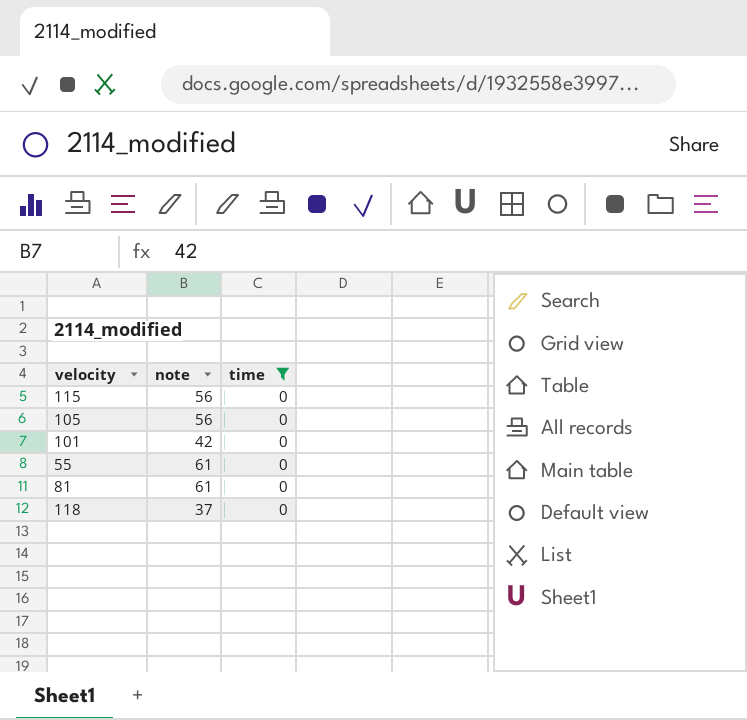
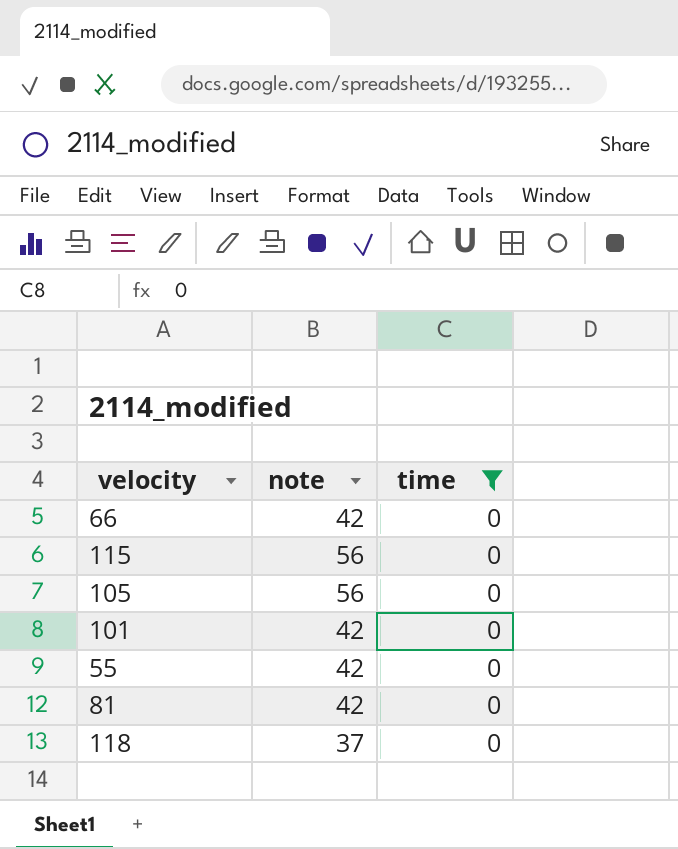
row 66: none -> 42 | 0
55 | note: 61 -> 42
81 | note: 61 -> 42

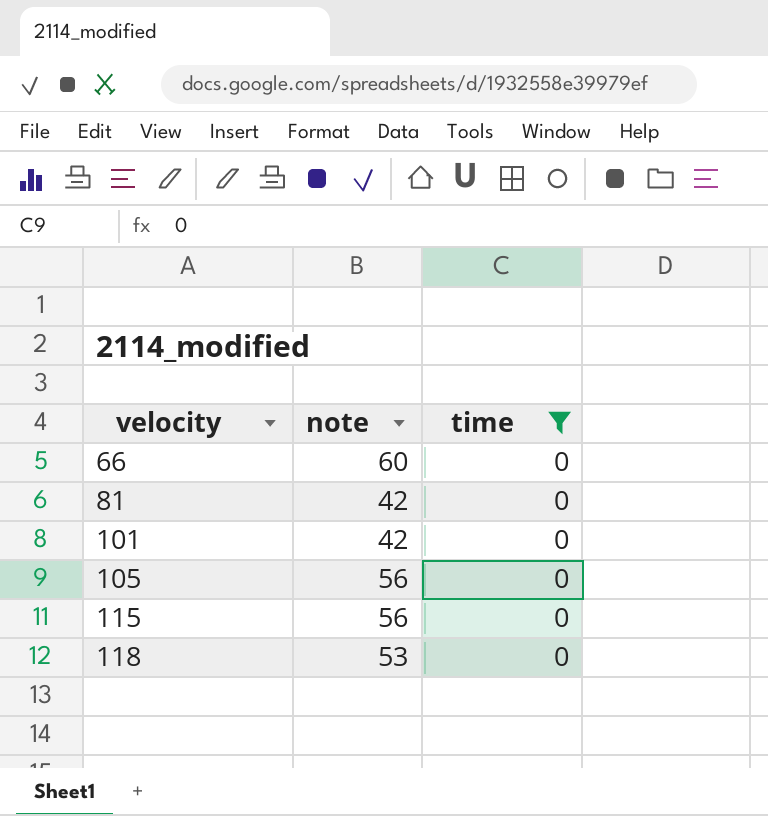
row order: none -> velocity ascending
row 55: 42 | 0 -> none
66 | note: 42 -> 60
118 | note: 37 -> 53

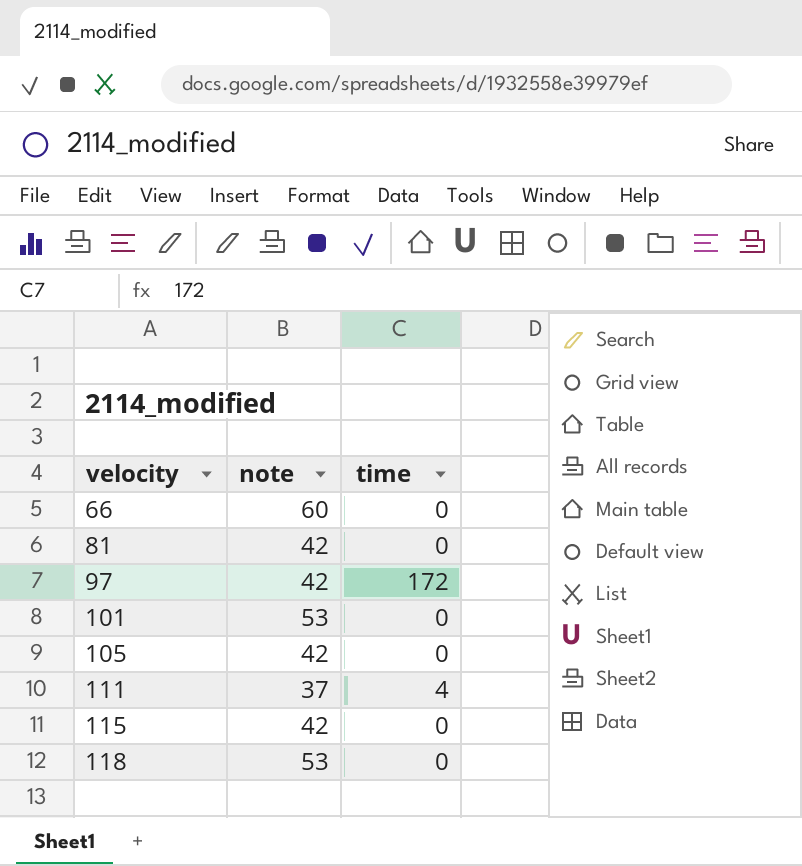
filter: time = 0 -> none
101 | note: 42 -> 53
105 | note: 56 -> 42
115 | note: 56 -> 42

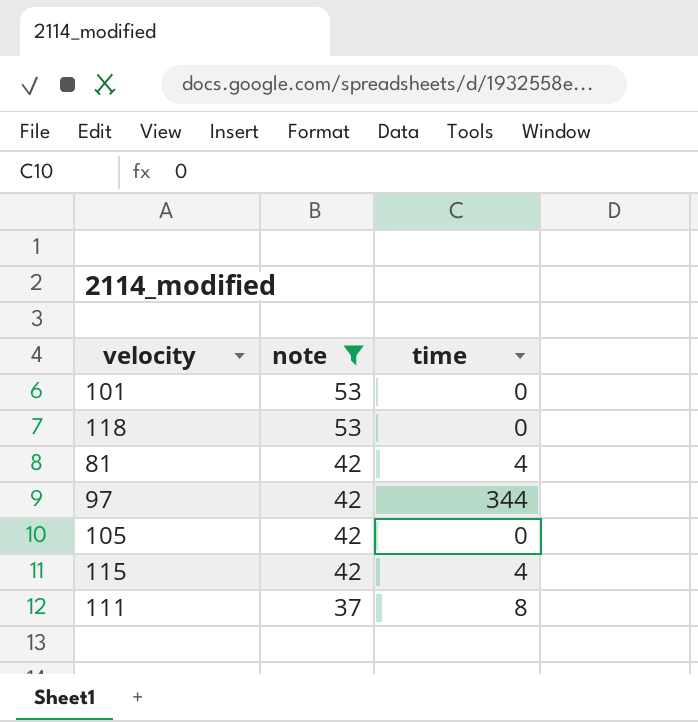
filter: none -> note != 60
row order: velocity ascending -> note descending
81 | time: 0 -> 4
97 | time: 172 -> 344
115 | time: 0 -> 4
111 | time: 4 -> 8

